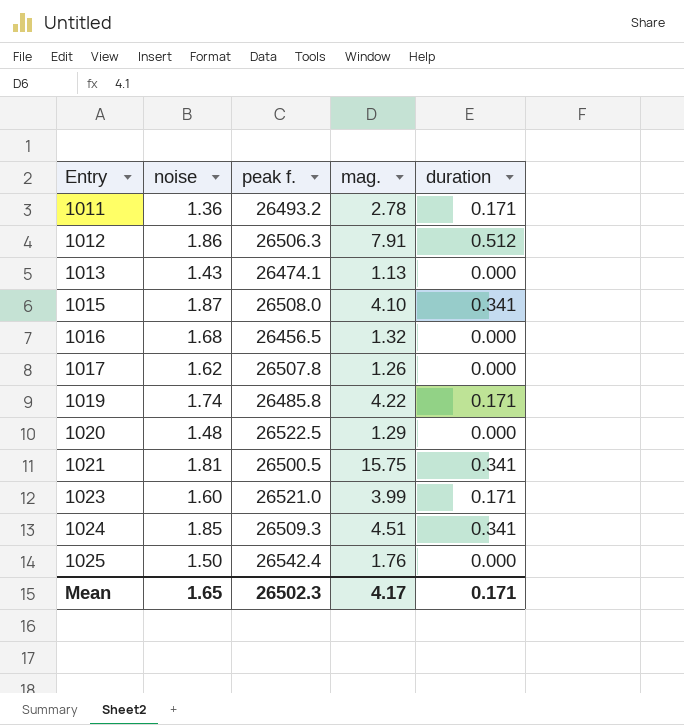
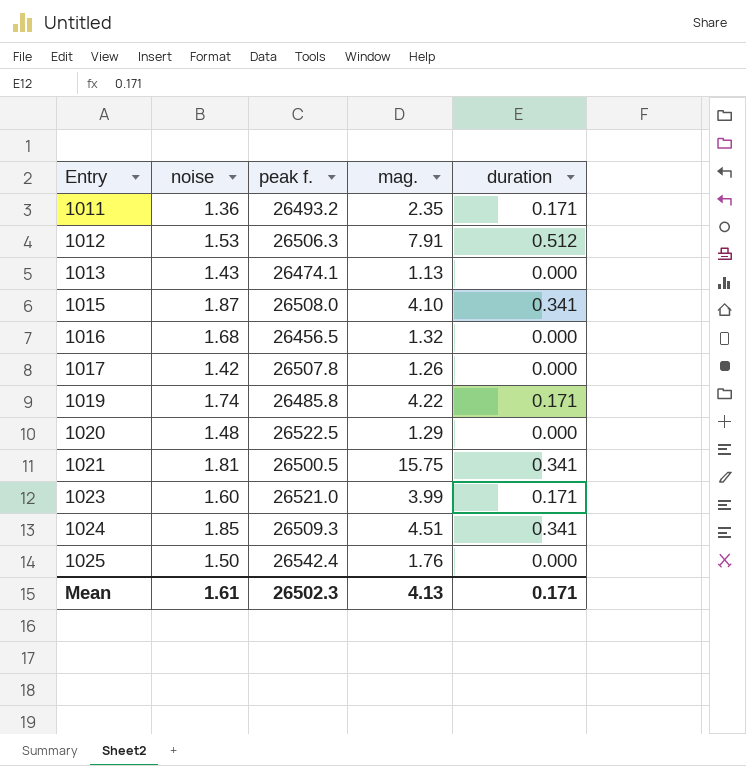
1011 | mag.: 2.78 -> 2.35
1012 | noise: 1.86 -> 1.53
1017 | noise: 1.62 -> 1.42
Mean | noise: 1.65 -> 1.61
Mean | mag.: 4.17 -> 4.13

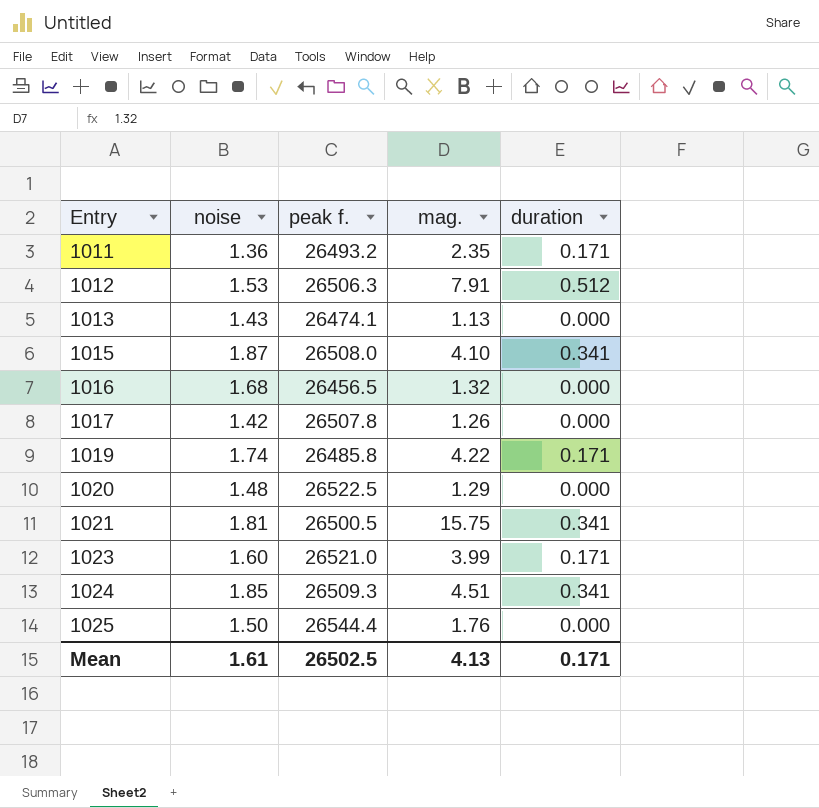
1025 | peak f.: 26542.4 -> 26544.4
Mean | peak f.: 26502.3 -> 26502.5

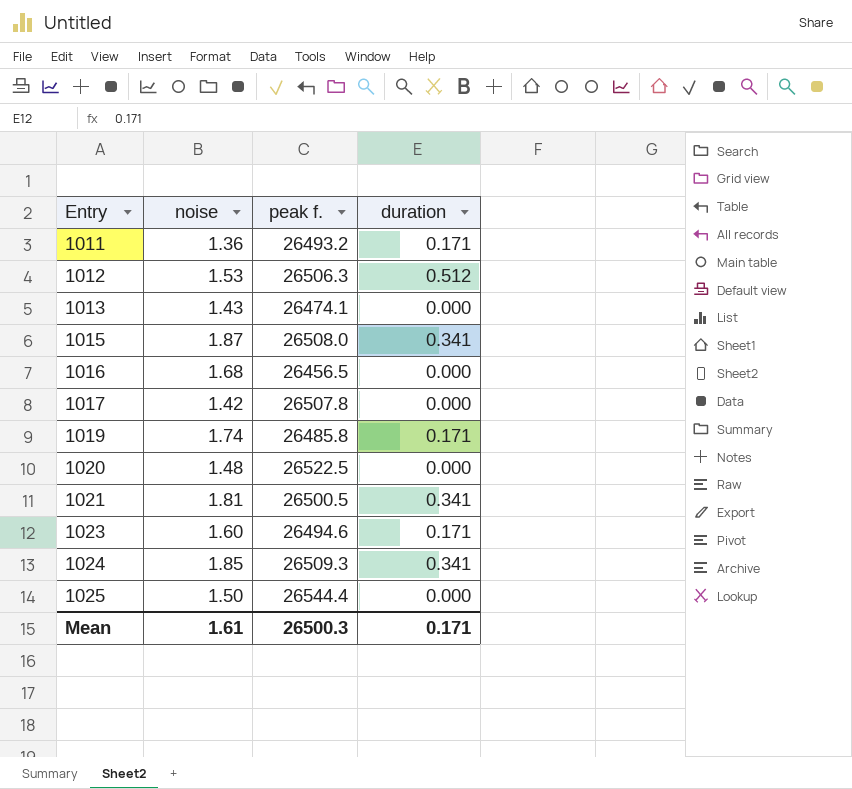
column mag. | position: 4 -> none
1023 | peak f.: 26521.0 -> 26494.6
Mean | peak f.: 26502.5 -> 26500.3

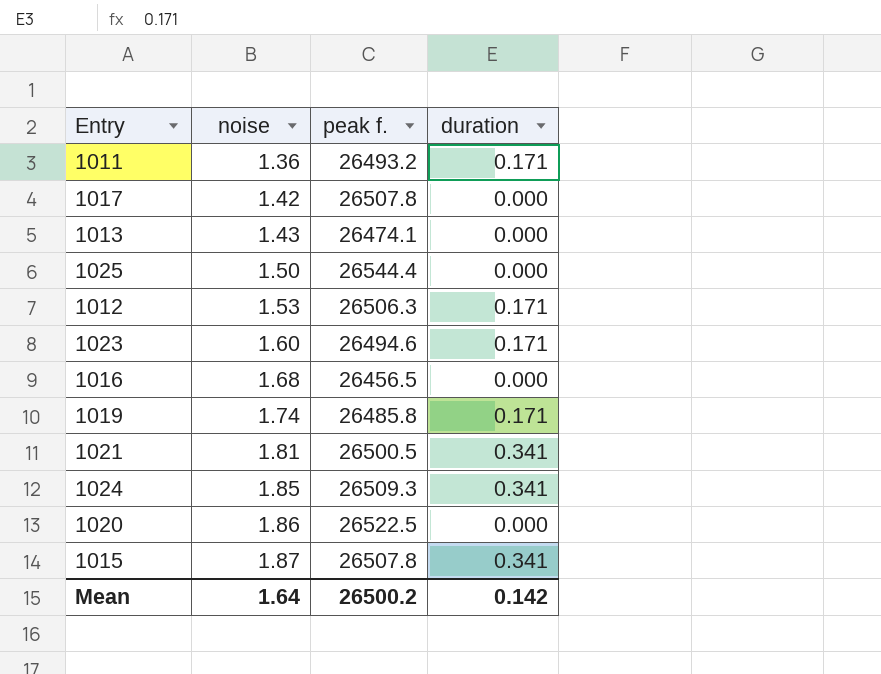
row order: Entry ascending -> noise ascending
1012 | duration: 0.512 -> 0.171
1020 | noise: 1.48 -> 1.86
1015 | peak f.: 26508.0 -> 26507.8
Mean | noise: 1.61 -> 1.64
Mean | peak f.: 26500.3 -> 26500.2
Mean | duration: 0.171 -> 0.142

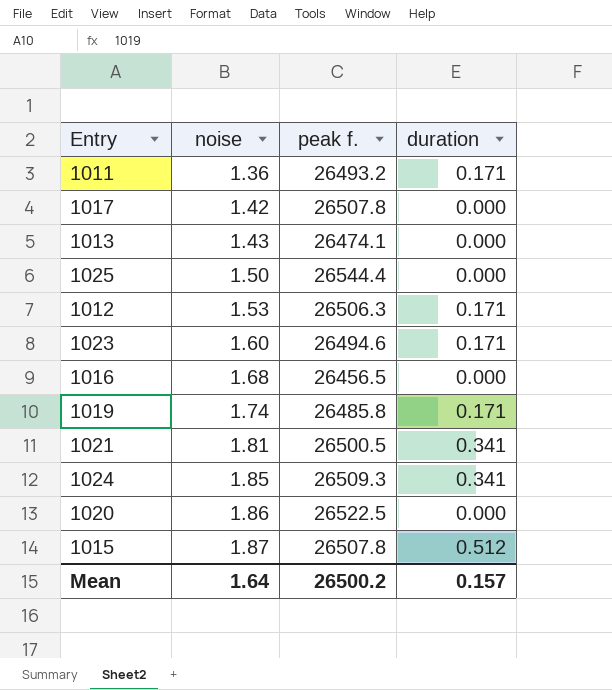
1015 | duration: 0.341 -> 0.512
Mean | duration: 0.142 -> 0.157

